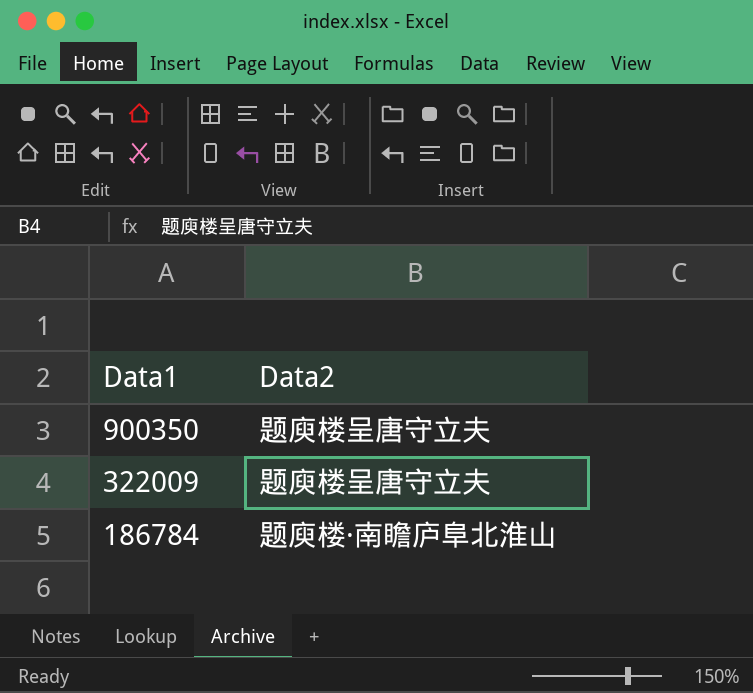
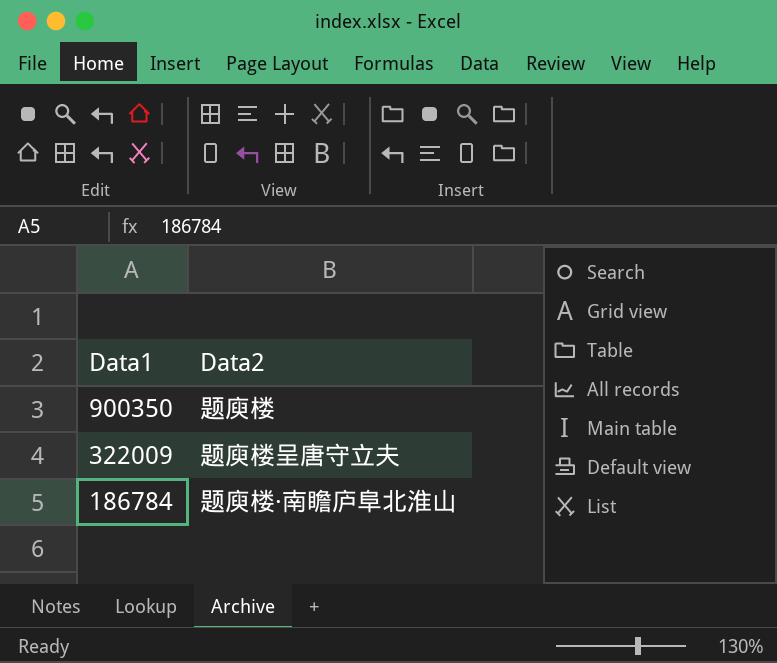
900350 | Data2: 题庾楼呈唐守立夫 -> 题庾楼

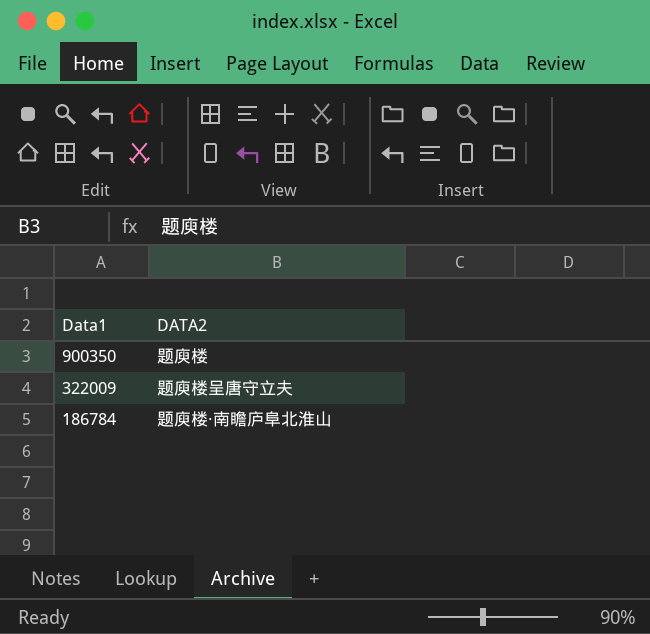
column name: Data2 -> DATA2

